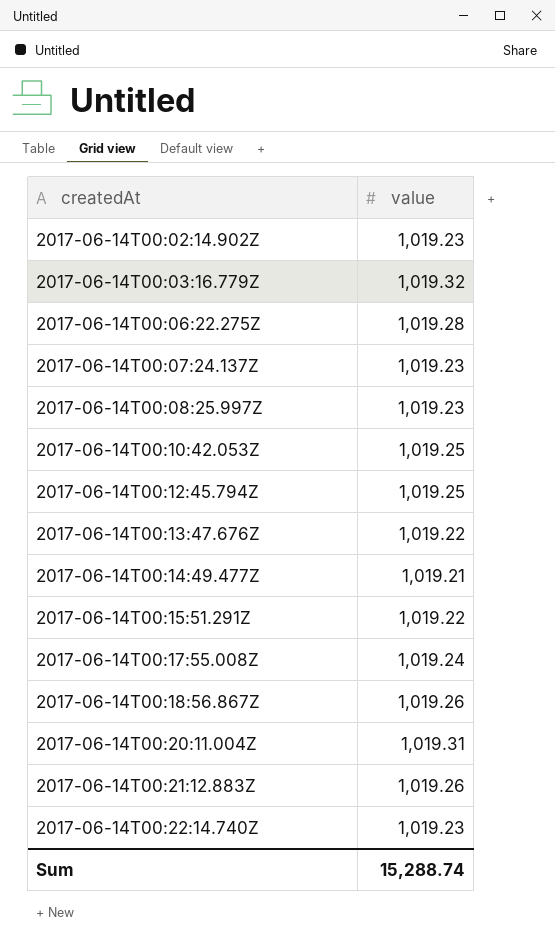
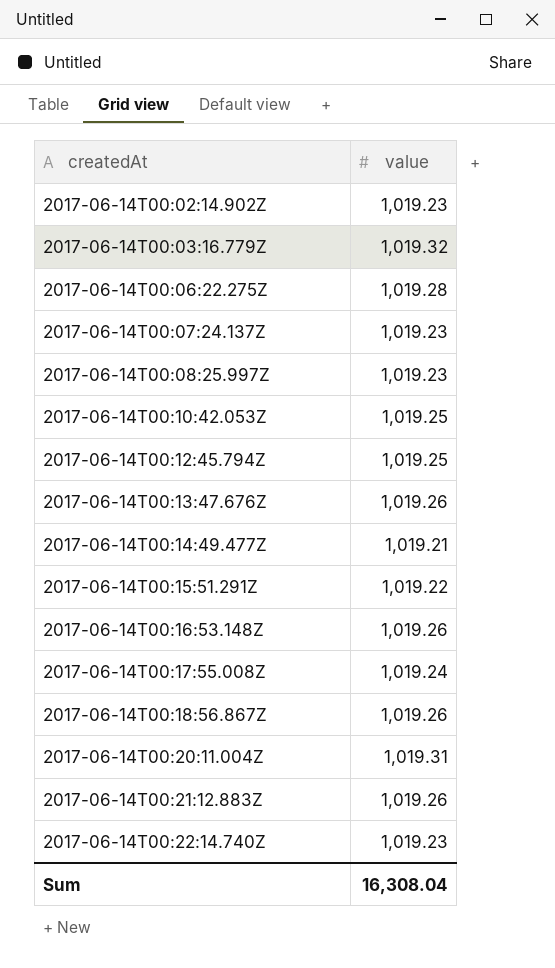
2017-06-14T00:13:47.676Z | value: 1,019.22 -> 1,019.26
row 2017-06-14T00:16:53.148Z: none -> 1,019.26
Sum | value: 15,288.74 -> 16,308.04

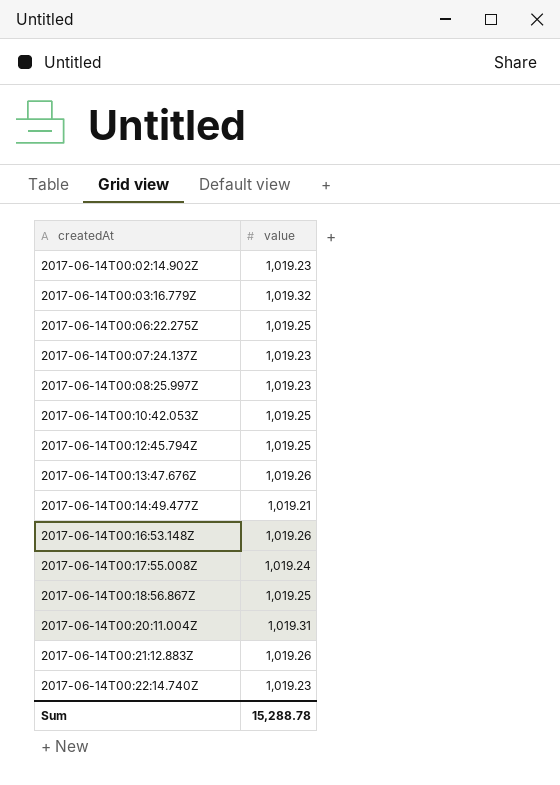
row 2017-06-14T00:15:51.291Z: 1,019.22 -> none
2017-06-14T00:06:22.275Z | value: 1,019.28 -> 1,019.25
2017-06-14T00:18:56.867Z | value: 1,019.26 -> 1,019.25
Sum | value: 16,308.04 -> 15,288.78

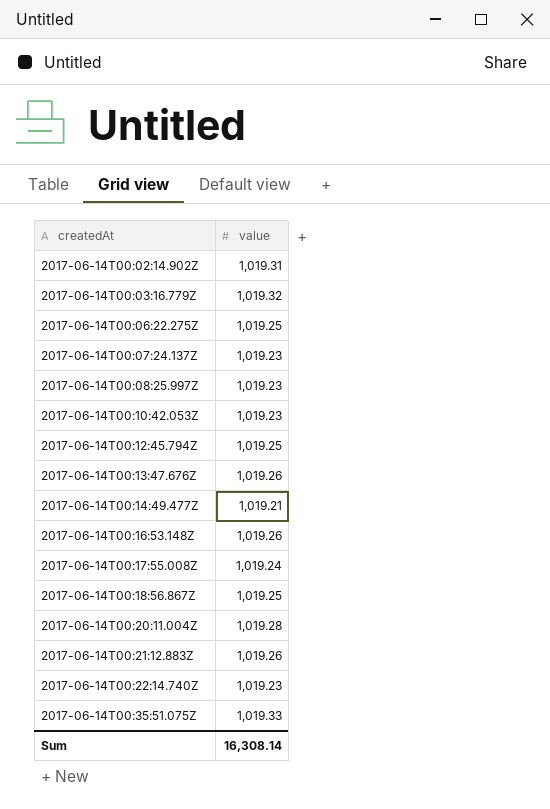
2017-06-14T00:02:14.902Z | value: 1,019.23 -> 1,019.31
2017-06-14T00:10:42.053Z | value: 1,019.25 -> 1,019.23
2017-06-14T00:20:11.004Z | value: 1,019.31 -> 1,019.28
row 2017-06-14T00:35:51.075Z: none -> 1,019.33
Sum | value: 15,288.78 -> 16,308.14

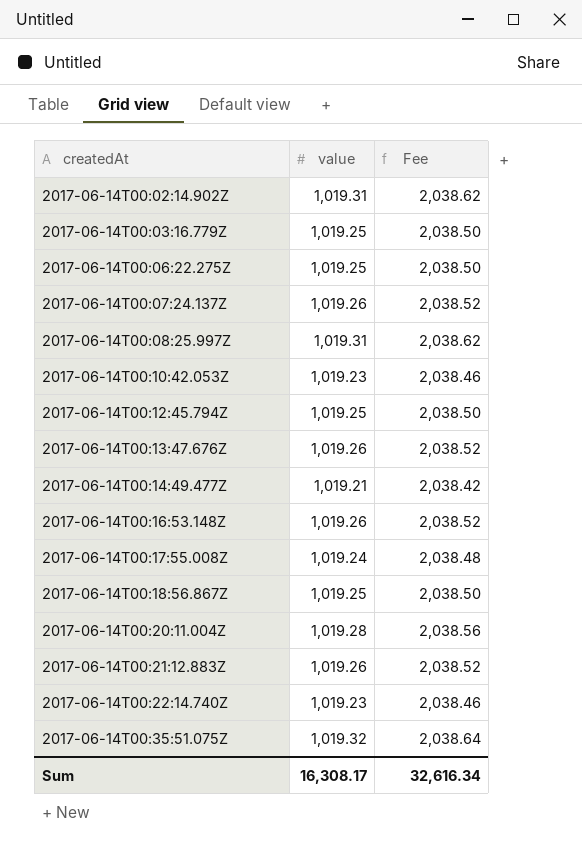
column Fee | formula: none -> [value] * 2
2017-06-14T00:03:16.779Z | value: 1,019.32 -> 1,019.25
2017-06-14T00:07:24.137Z | value: 1,019.23 -> 1,019.26
2017-06-14T00:08:25.997Z | value: 1,019.23 -> 1,019.31
2017-06-14T00:35:51.075Z | value: 1,019.33 -> 1,019.32
Sum | value: 16,308.14 -> 16,308.17

